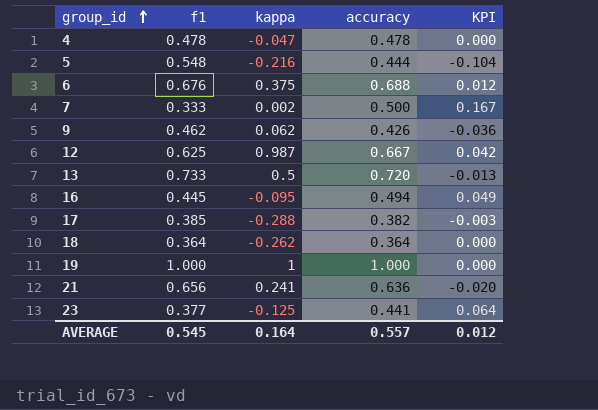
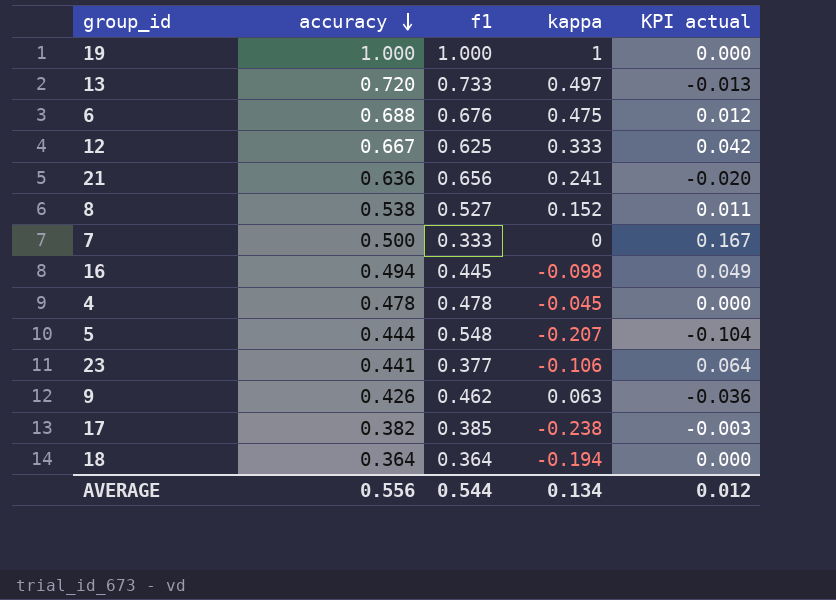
row order: group_id ascending -> accuracy descending
column accuracy | position: 4 -> 2
column name: KPI -> KPI actual
13 | kappa: 0.5 -> 0.497
6 | kappa: 0.375 -> 0.475
12 | kappa: 0.987 -> 0.333
row 8: none -> 0.538 | 0.527 | 0.152 | 0.011
7 | kappa: 0.002 -> 0
16 | kappa: -0.095 -> -0.098
4 | kappa: -0.047 -> -0.045
5 | kappa: -0.216 -> -0.207
23 | kappa: -0.125 -> -0.106
9 | kappa: 0.062 -> 0.063
17 | kappa: -0.288 -> -0.238
18 | kappa: -0.262 -> -0.194
AVERAGE | accuracy: 0.557 -> 0.556
AVERAGE | f1: 0.545 -> 0.544
AVERAGE | kappa: 0.164 -> 0.134

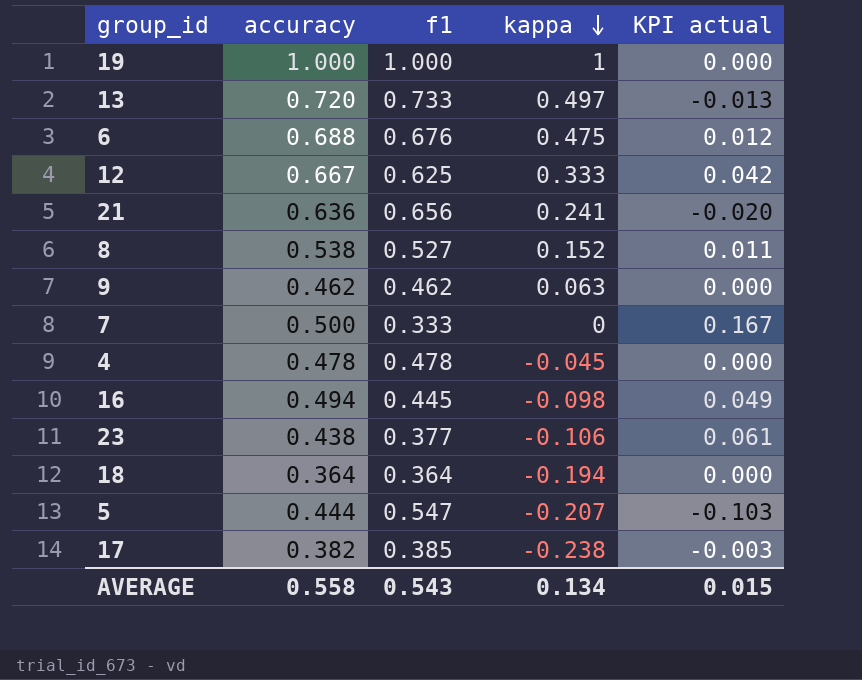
row order: accuracy descending -> kappa descending
9 | accuracy: 0.426 -> 0.462
9 | KPI actual: -0.036 -> 0.000
23 | accuracy: 0.441 -> 0.438
23 | KPI actual: 0.064 -> 0.061
5 | f1: 0.548 -> 0.547
5 | KPI actual: -0.104 -> -0.103
AVERAGE | accuracy: 0.556 -> 0.558
AVERAGE | f1: 0.544 -> 0.543
AVERAGE | KPI actual: 0.012 -> 0.015

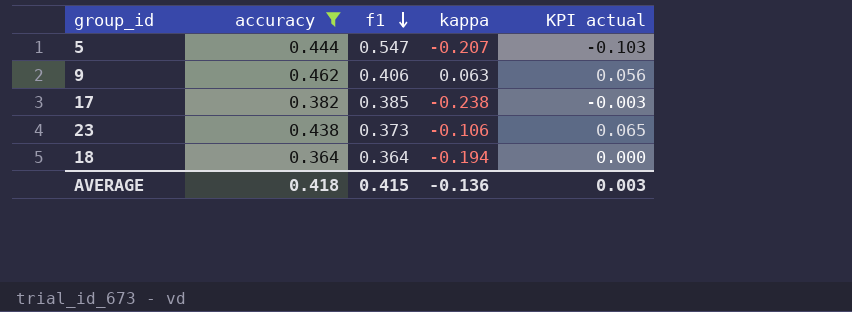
filter: none -> accuracy <= 0.462
row order: kappa descending -> f1 descending
9 | f1: 0.462 -> 0.406
9 | KPI actual: 0.000 -> 0.056
23 | f1: 0.377 -> 0.373
23 | KPI actual: 0.061 -> 0.065
AVERAGE | accuracy: 0.558 -> 0.418
AVERAGE | f1: 0.543 -> 0.415
AVERAGE | kappa: 0.134 -> -0.136
AVERAGE | KPI actual: 0.015 -> 0.003

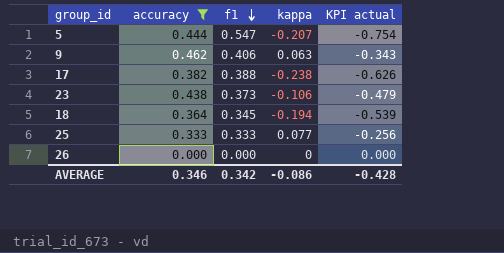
column KPI actual | formula: [accuracy] - [f1] -> [kappa] - [f1]
17 | f1: 0.385 -> 0.388
18 | f1: 0.364 -> 0.345
row 25: none -> 0.333 | 0.333 | 0.077 | -0.256
row 26: none -> 0.000 | 0.000 | 0 | 0.000
AVERAGE | accuracy: 0.418 -> 0.346
AVERAGE | f1: 0.415 -> 0.342
AVERAGE | kappa: -0.136 -> -0.086
AVERAGE | KPI actual: 0.003 -> -0.428

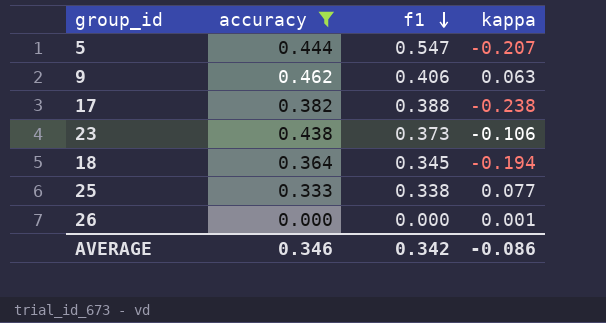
column KPI actual | formula: [kappa] - [f1] -> none
25 | f1: 0.333 -> 0.338
26 | kappa: 0 -> 0.001

